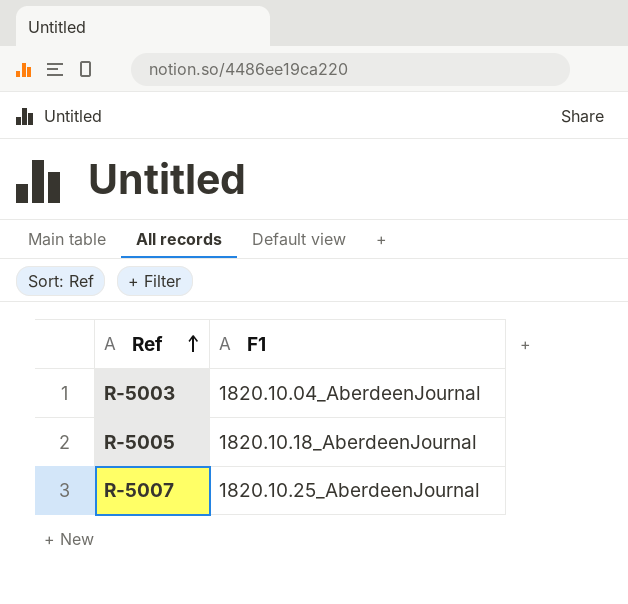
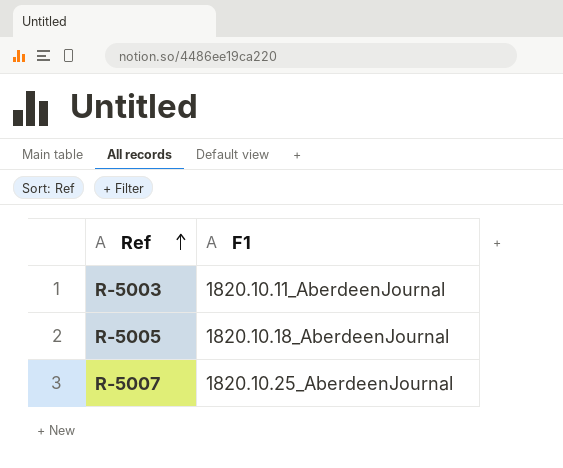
R-5003 | F1: 1820.10.04_AberdeenJournal -> 1820.10.11_AberdeenJournal

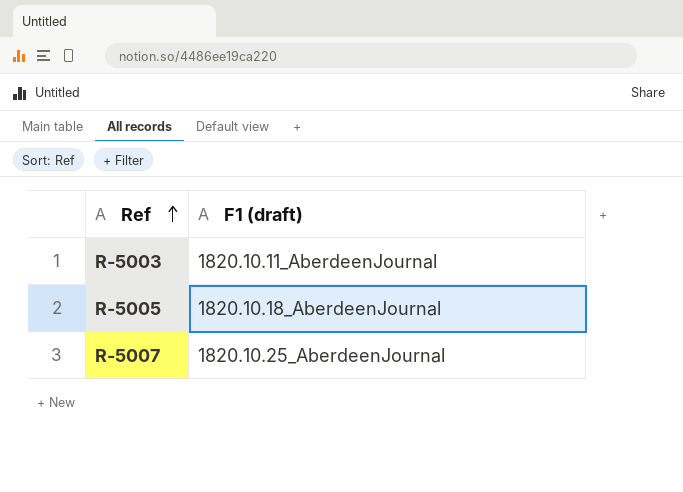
column name: F1 -> F1 (draft)

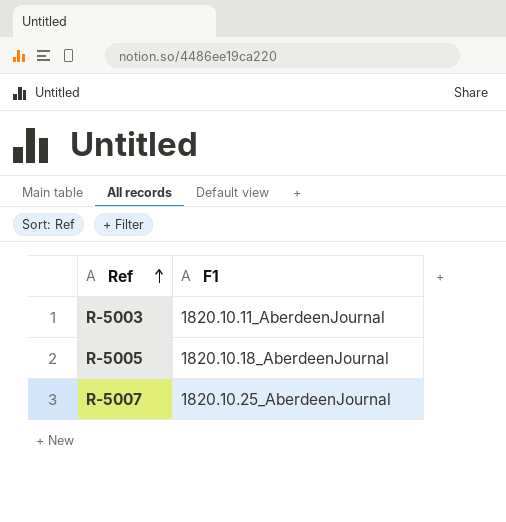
column name: F1 (draft) -> F1

